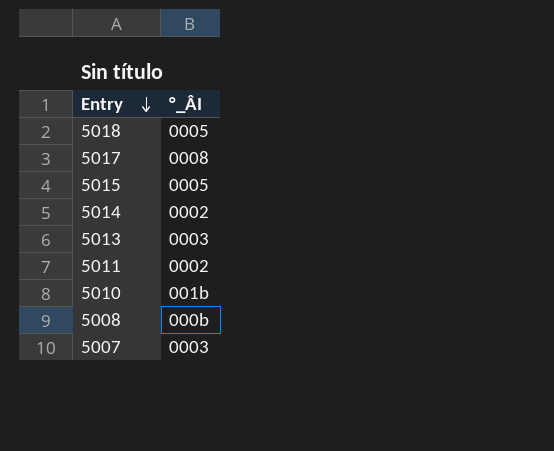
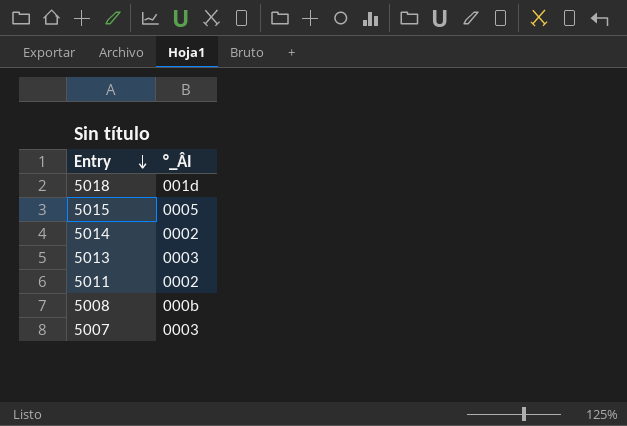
row 5017: 0008 -> none
row 5010: 001b -> none
5018 | °_ÂI: 0005 -> 001d

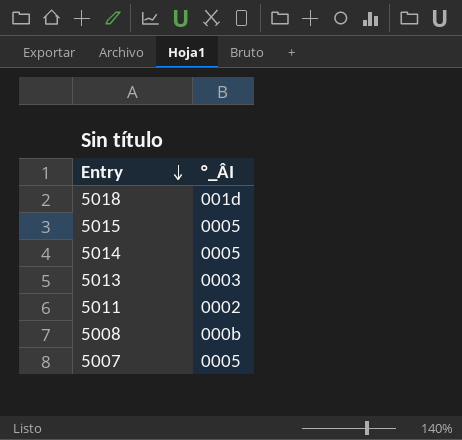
5014 | °_ÂI: 0002 -> 0005
5007 | °_ÂI: 0003 -> 0005

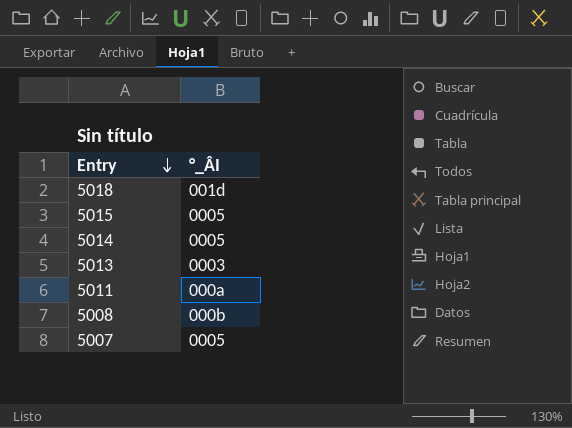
5011 | °_ÂI: 0002 -> 000a

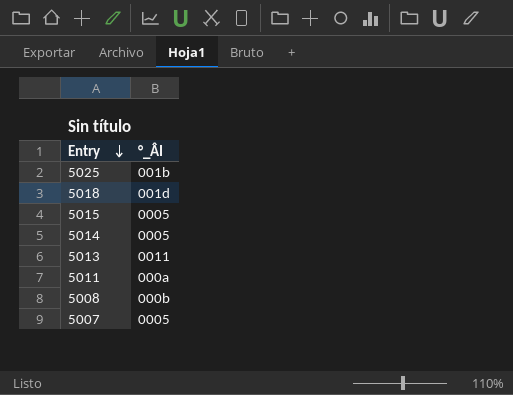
row 5025: none -> 001b
5013 | °_ÂI: 0003 -> 0011

